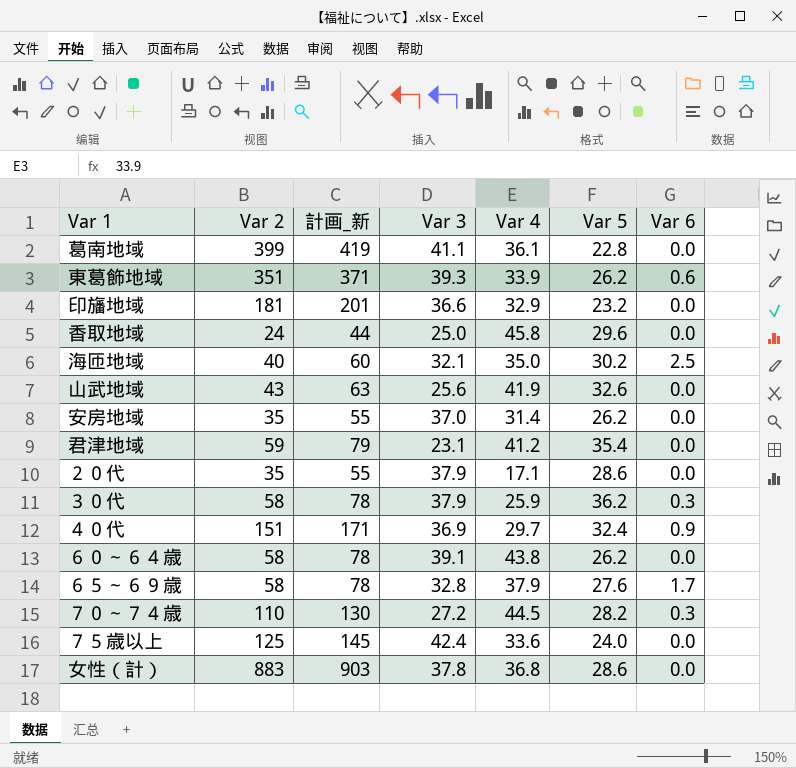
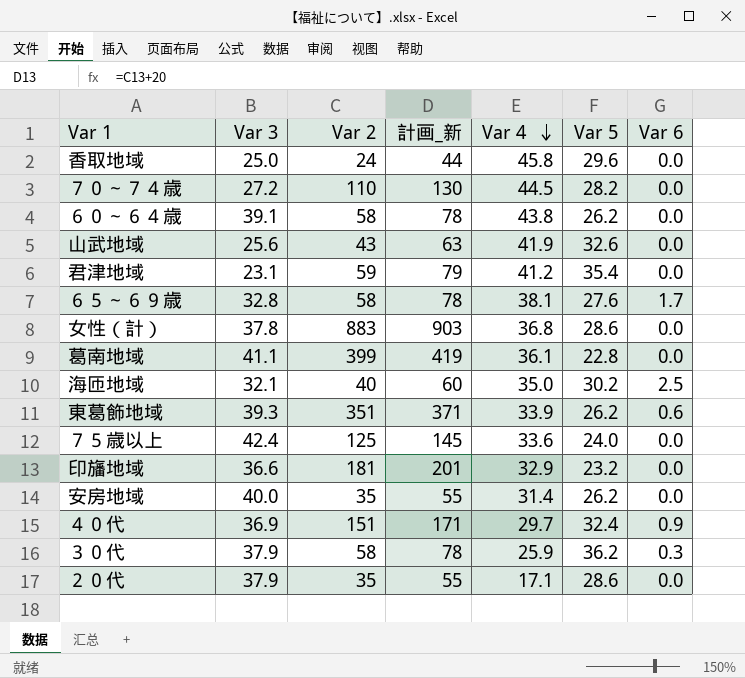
row order: none -> Var 4 descending
column Var 3 | position: 4 -> 2
７０～７４歳 | Var 6: 0.3 -> 0.0
６５～６９歳 | Var 4: 37.9 -> 38.1
安房地域 | Var 3: 37.0 -> 40.0

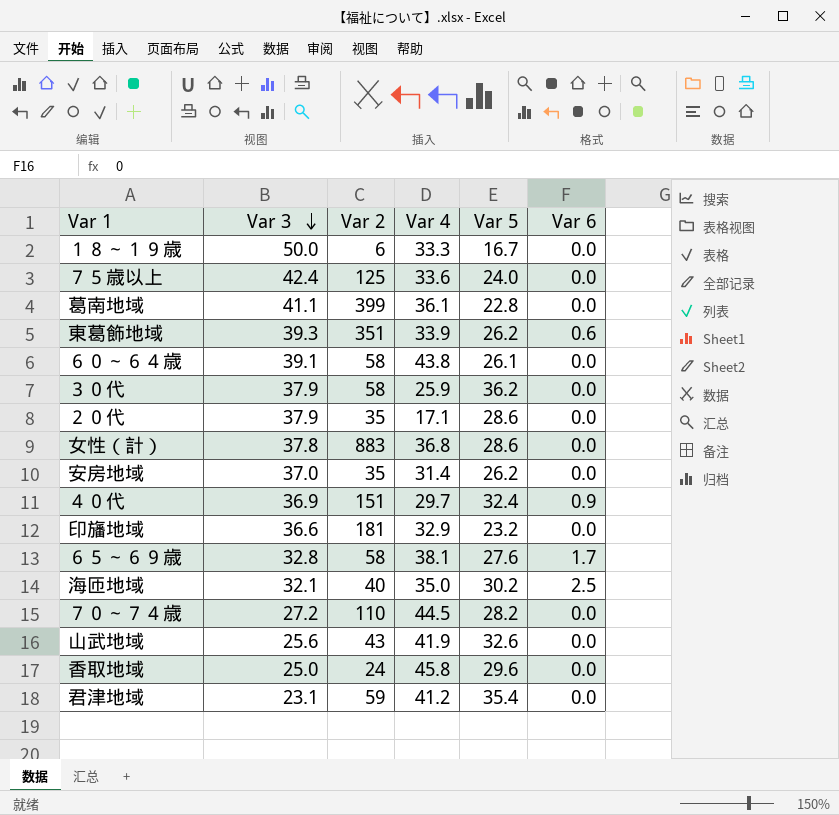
row order: Var 4 descending -> Var 3 descending
column 計画_新 | formula: [Var 2] + 20 -> none
row １８～１９歳: none -> 50.0 | 6 | 33.3 | 16.7 | 0.0
６０～６４歳 | Var 5: 26.2 -> 26.1
３０代 | Var 6: 0.3 -> 0.0
安房地域 | Var 3: 40.0 -> 37.0

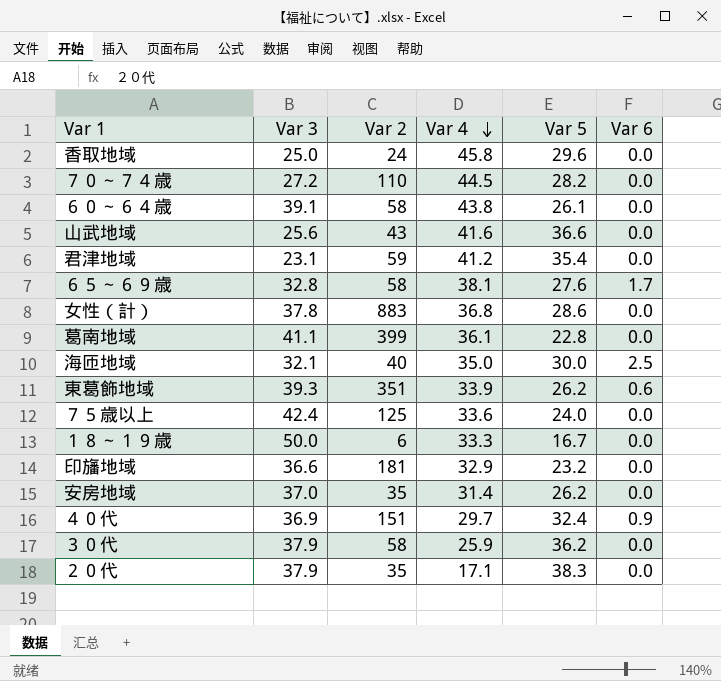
row order: Var 3 descending -> Var 4 descending
山武地域 | Var 4: 41.9 -> 41.6
山武地域 | Var 5: 32.6 -> 36.6
海匝地域 | Var 5: 30.2 -> 30.0
２０代 | Var 5: 28.6 -> 38.3

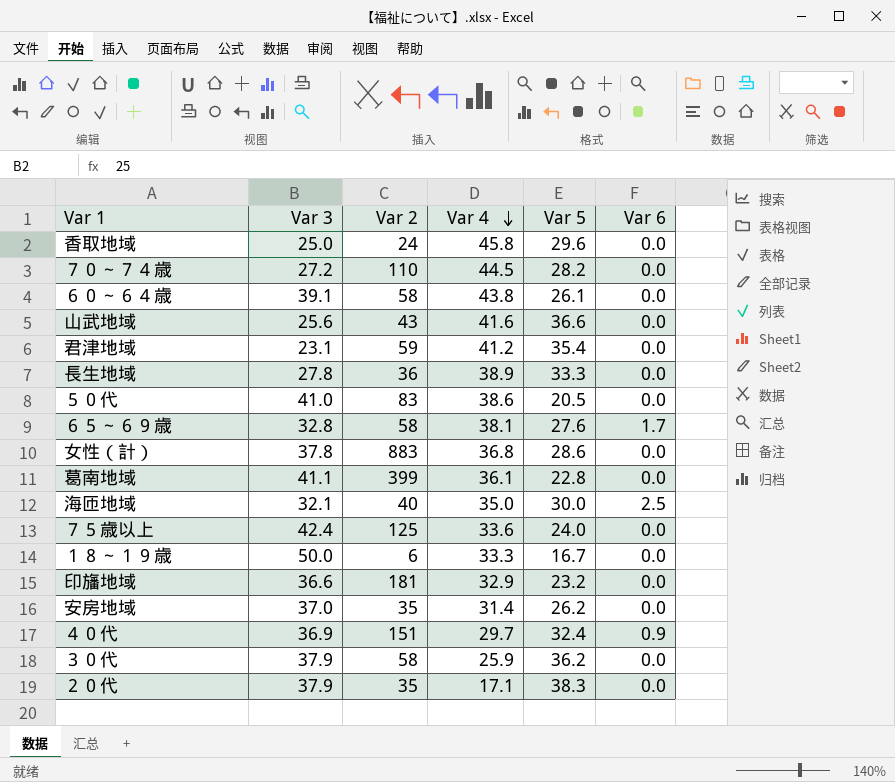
row 東葛飾地域: 39.3 | 351 | 33.9 | 26.2 | 0.6 -> none
row 長生地域: none -> 27.8 | 36 | 38.9 | 33.3 | 0.0
row ５０代: none -> 41.0 | 83 | 38.6 | 20.5 | 0.0

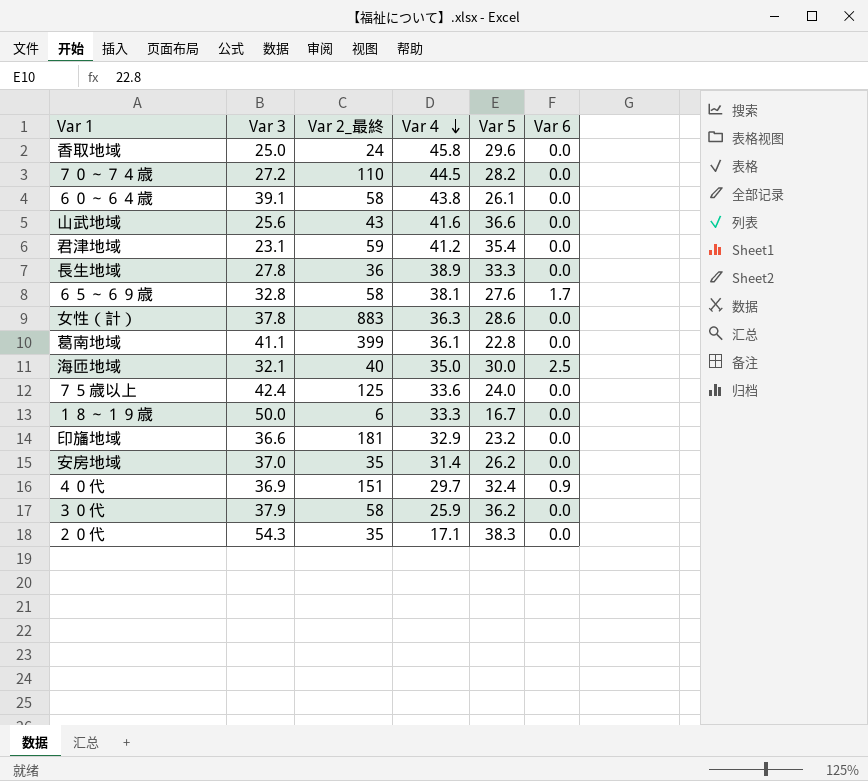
column name: Var 2 -> Var 2_最終
row ５０代: 41.0 | 83 | 38.6 | 20.5 | 0.0 -> none
女性（計） | Var 4: 36.8 -> 36.3
２０代 | Var 3: 37.9 -> 54.3

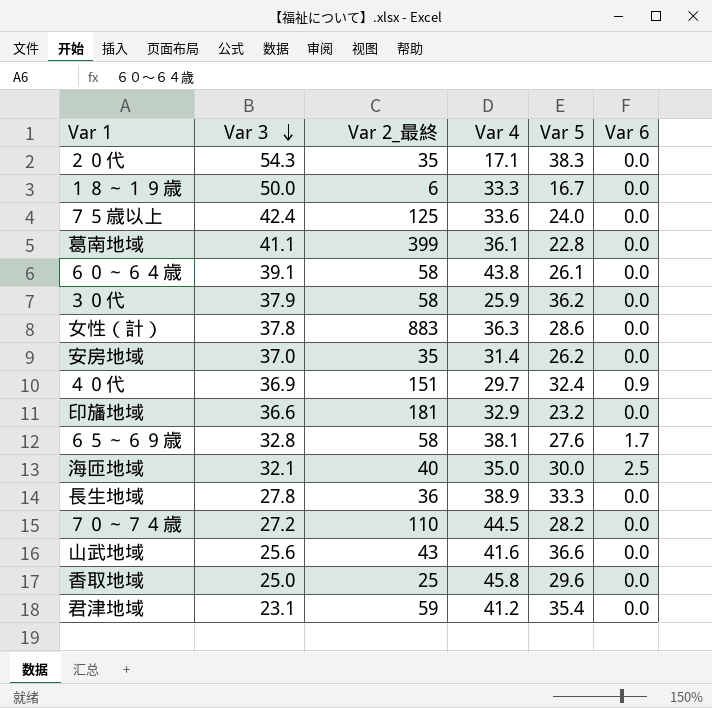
row order: Var 4 descending -> Var 3 descending
香取地域 | Var 2_最終: 24 -> 25

